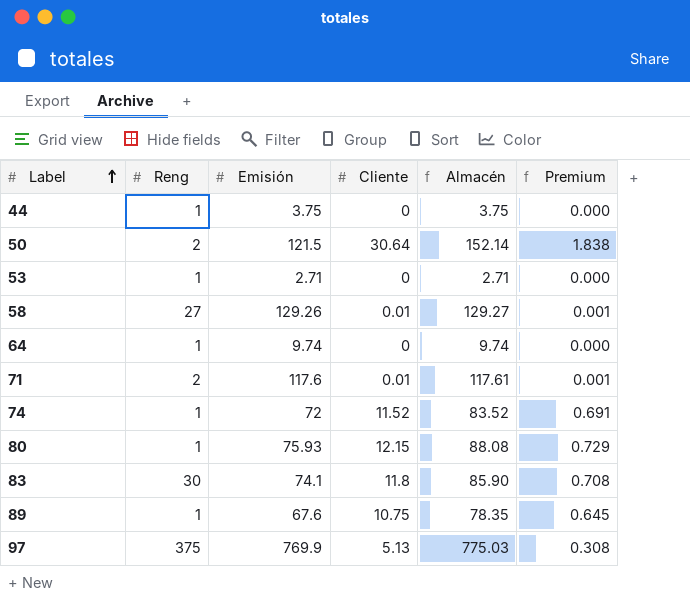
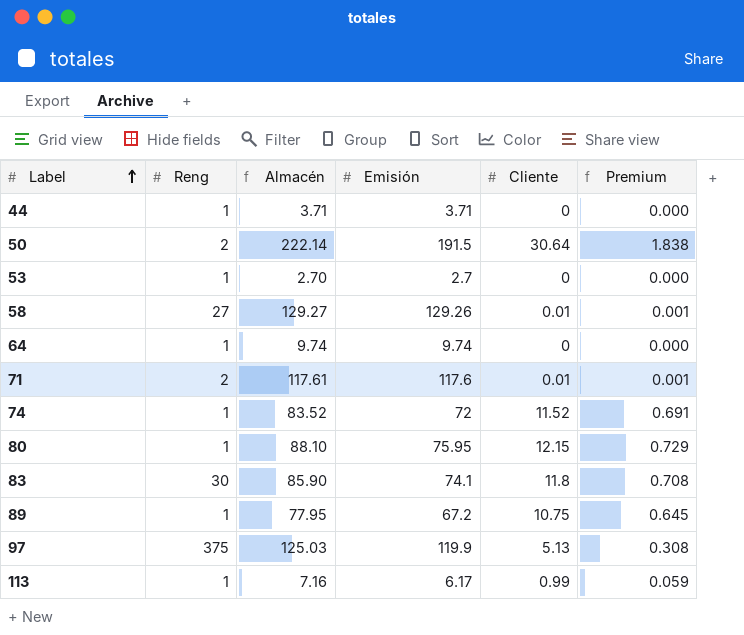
column Almacén | position: 5 -> 3
44 | Almacén: 3.75 -> 3.71
44 | Emisión: 3.75 -> 3.71
50 | Almacén: 152.14 -> 222.14
50 | Emisión: 121.5 -> 191.5
53 | Almacén: 2.71 -> 2.70
53 | Emisión: 2.71 -> 2.7
80 | Almacén: 88.08 -> 88.10
80 | Emisión: 75.93 -> 75.95
89 | Almacén: 78.35 -> 77.95
89 | Emisión: 67.6 -> 67.2
97 | Almacén: 775.03 -> 125.03
97 | Emisión: 769.9 -> 119.9
row 113: none -> 1 | 7.16 | 6.17 | 0.99 | 0.059

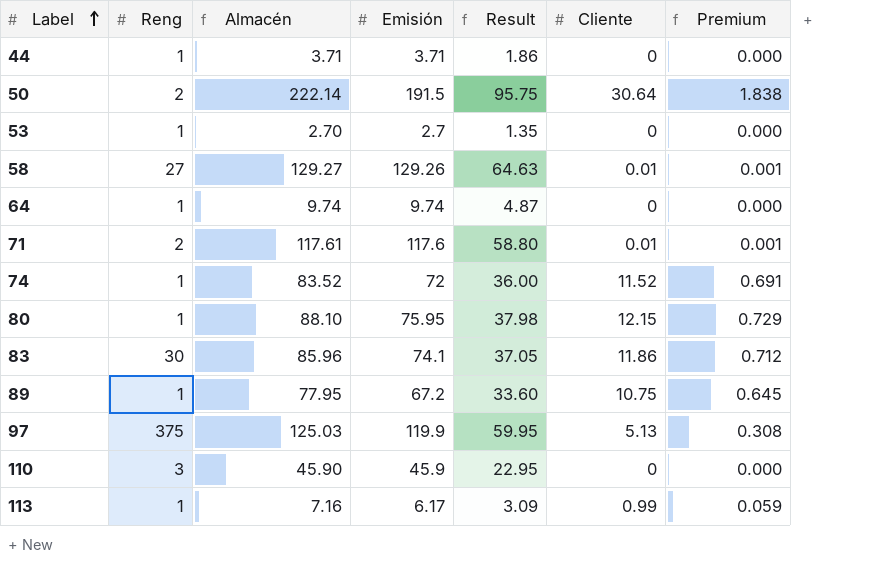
column Result | formula: none -> [Emisión] * 0.5
83 | Almacén: 85.90 -> 85.96
83 | Cliente: 11.8 -> 11.86
83 | Premium: 0.708 -> 0.712
row 110: none -> 3 | 45.90 | 45.9 | 22.95 | 0 | 0.000

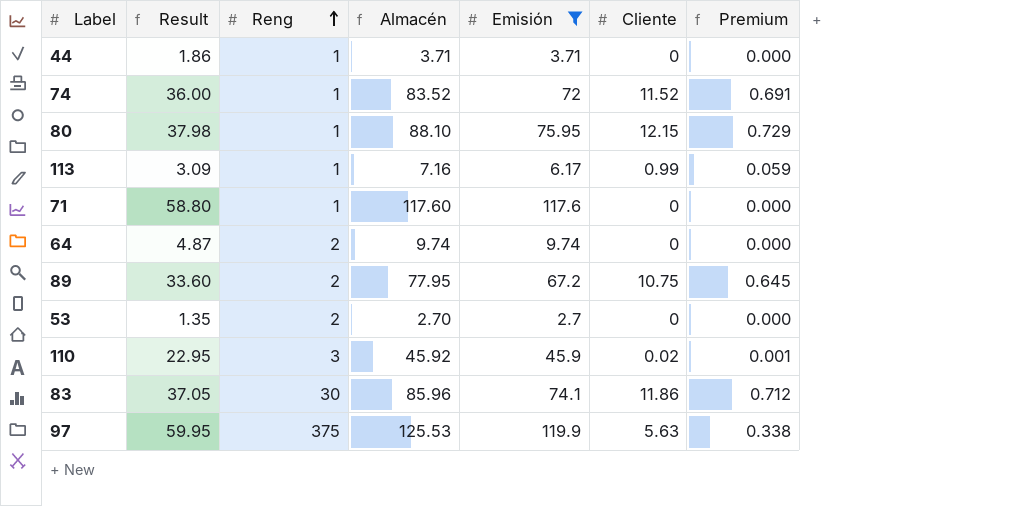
filter: none -> Emisión <= 119.9
row order: Label ascending -> Reng ascending
column Result | position: 5 -> 2
71 | Reng: 2 -> 1
71 | Almacén: 117.61 -> 117.60
71 | Cliente: 0.01 -> 0
71 | Premium: 0.001 -> 0.000
64 | Reng: 1 -> 2
89 | Reng: 1 -> 2
53 | Reng: 1 -> 2
110 | Almacén: 45.90 -> 45.92
110 | Cliente: 0 -> 0.02
110 | Premium: 0.000 -> 0.001
97 | Almacén: 125.03 -> 125.53
97 | Cliente: 5.13 -> 5.63
97 | Premium: 0.308 -> 0.338

